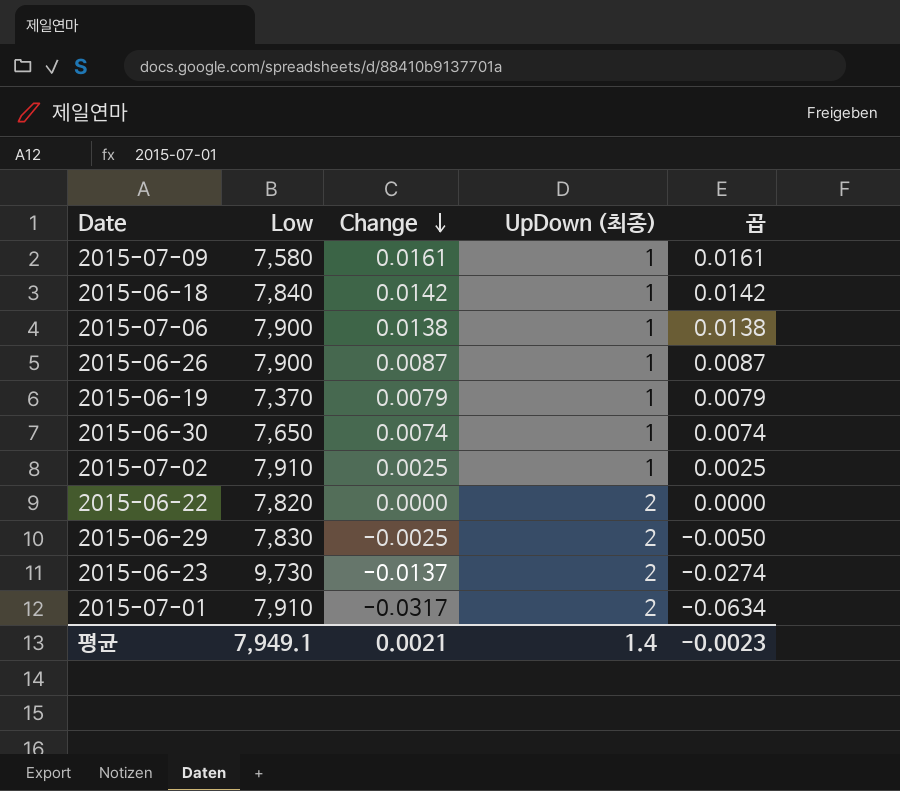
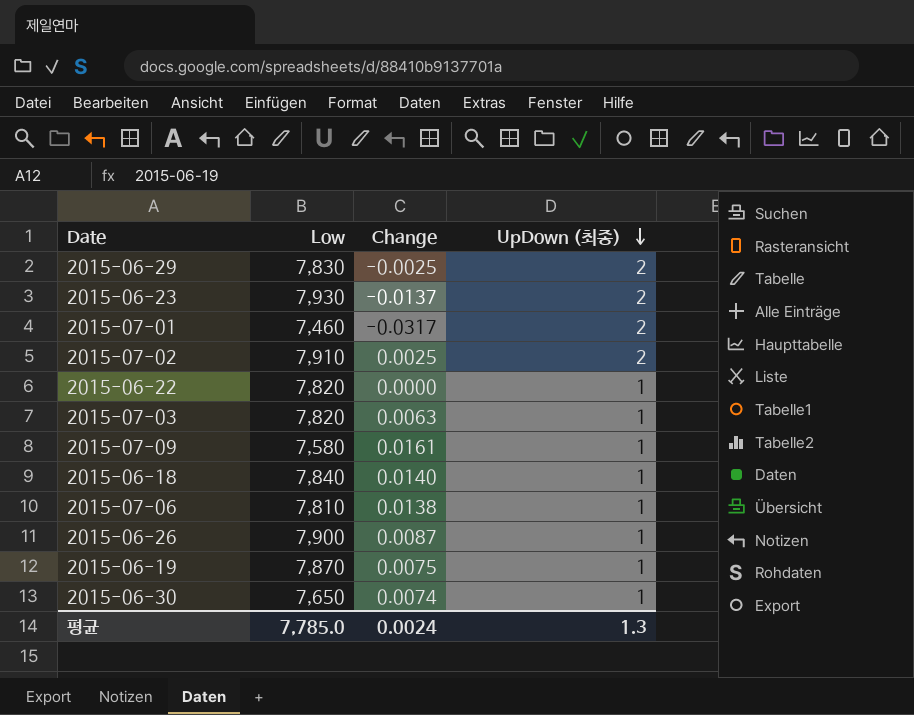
row order: Change descending -> UpDown (최종) descending
column 곱 | formula: [Change] * [UpDown (최종)] -> none
2015-06-23 | Low: 9,730 -> 7,930
2015-07-01 | Low: 7,910 -> 7,460
2015-07-02 | UpDown (최종): 1 -> 2
2015-06-22 | UpDown (최종): 2 -> 1
row 2015-07-03: none -> 7,820 | 0.0063 | 1
2015-06-18 | Change: 0.0142 -> 0.0140
2015-07-06 | Low: 7,900 -> 7,810
2015-06-19 | Low: 7,370 -> 7,870
2015-06-19 | Change: 0.0079 -> 0.0075
평균 | Low: 7,949.1 -> 7,785.0
평균 | Change: 0.0021 -> 0.0024
평균 | UpDown (최종): 1.4 -> 1.3

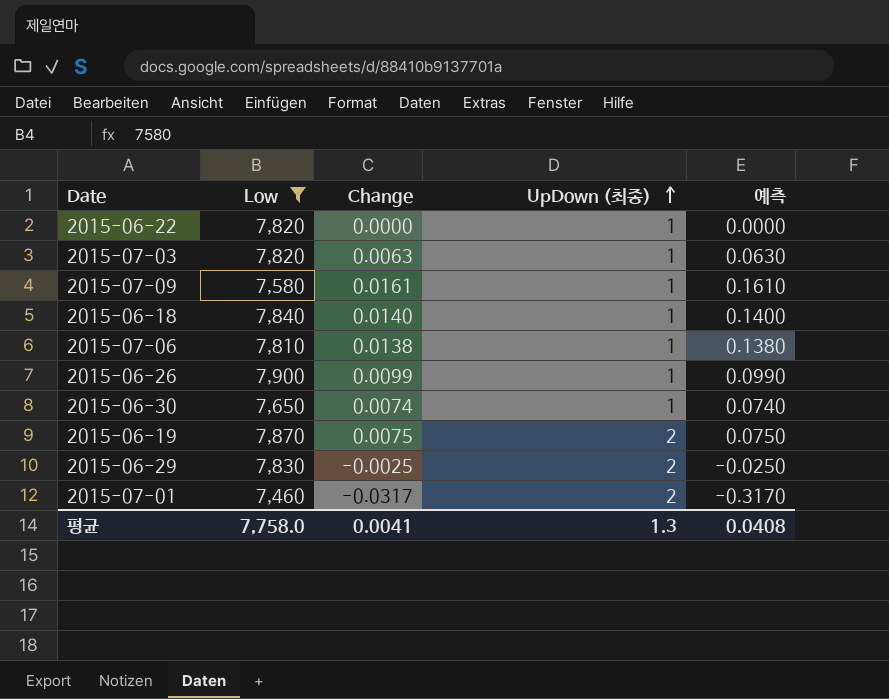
filter: none -> Low <= 7,900
row order: UpDown (최종) descending -> UpDown (최종) ascending
column 예측 | formula: none -> [Change] * 10
2015-06-26 | Change: 0.0087 -> 0.0099
2015-06-19 | UpDown (최종): 1 -> 2
평균 | Low: 7,785.0 -> 7,758.0
평균 | Change: 0.0024 -> 0.0041

